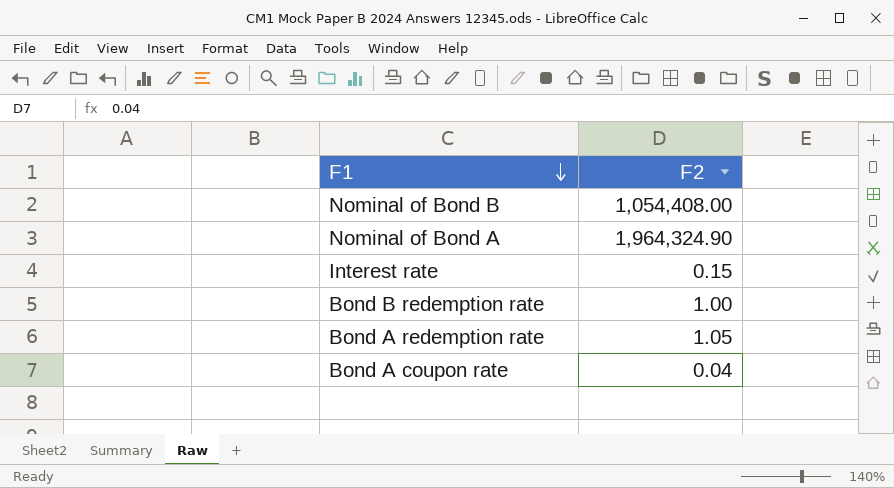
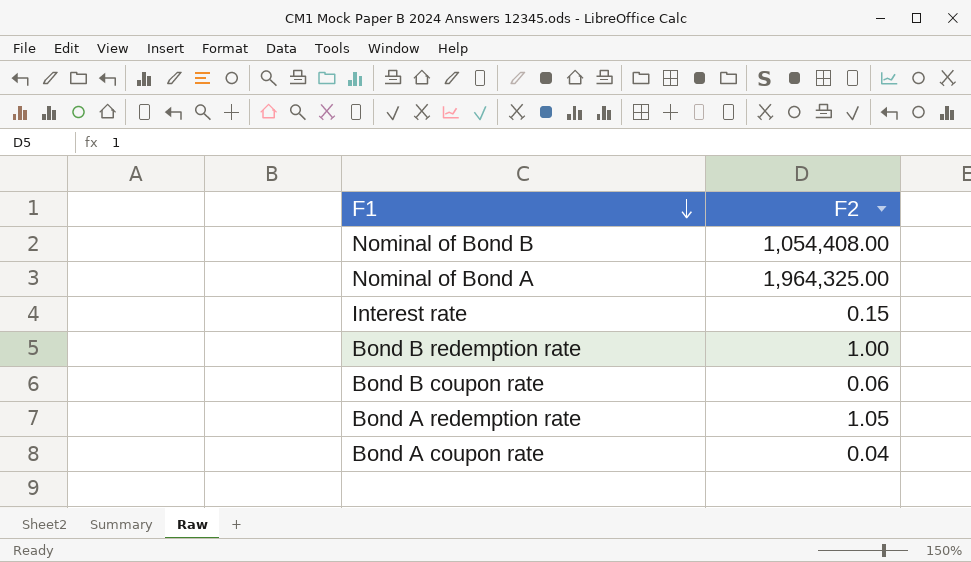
Nominal of Bond A | F2: 1,964,324.90 -> 1,964,325.00
row Bond B coupon rate: none -> 0.06

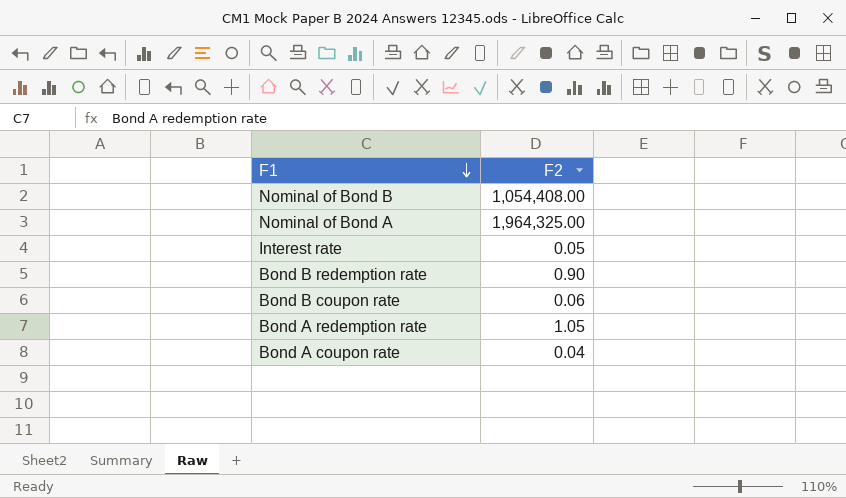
Interest rate | F2: 0.15 -> 0.05
Bond B redemption rate | F2: 1.00 -> 0.90

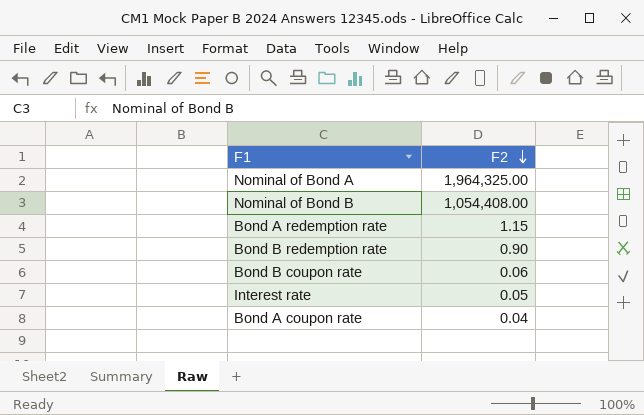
row order: F1 descending -> F2 descending
Bond A redemption rate | F2: 1.05 -> 1.15

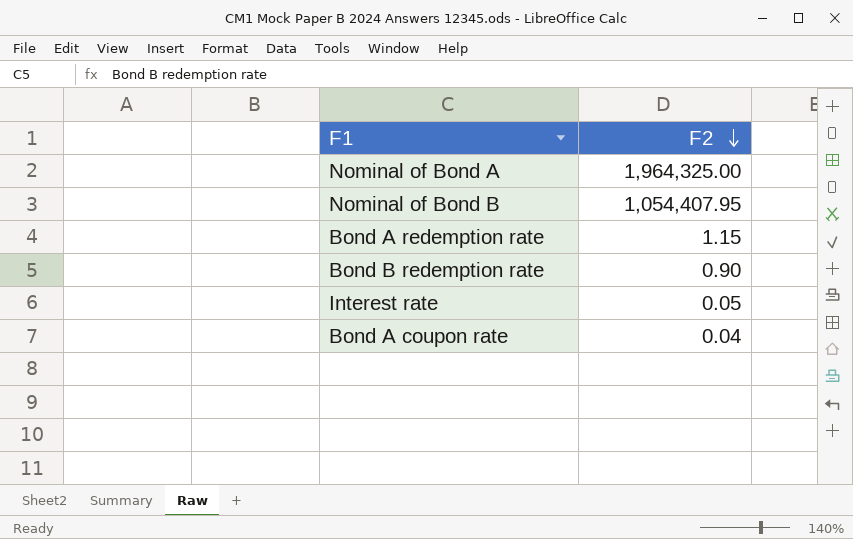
row Bond B coupon rate: 0.06 -> none
Nominal of Bond B | F2: 1,054,408.00 -> 1,054,407.95

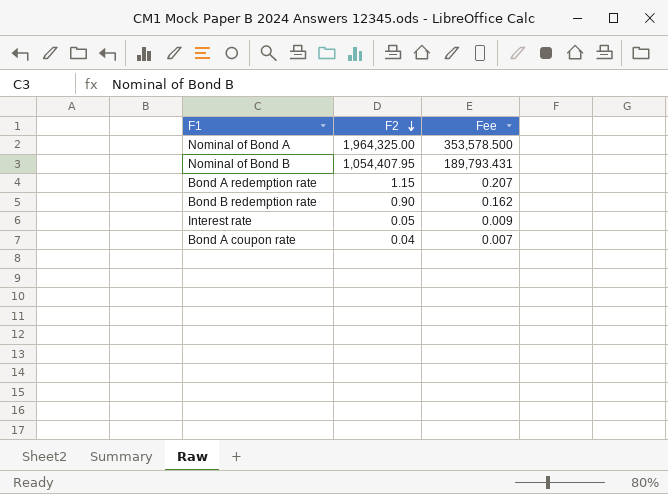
column Fee | formula: none -> [F2] * 0.18

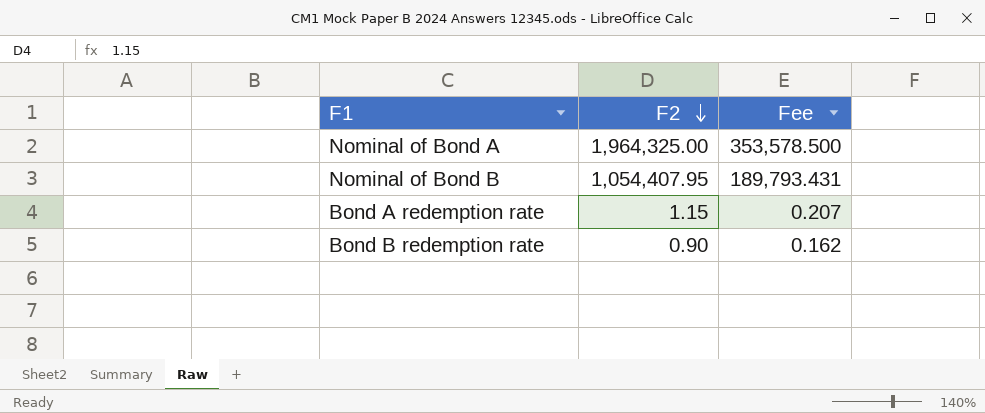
row Interest rate: 0.05 | 0.009 -> none
row Bond A coupon rate: 0.04 | 0.007 -> none

